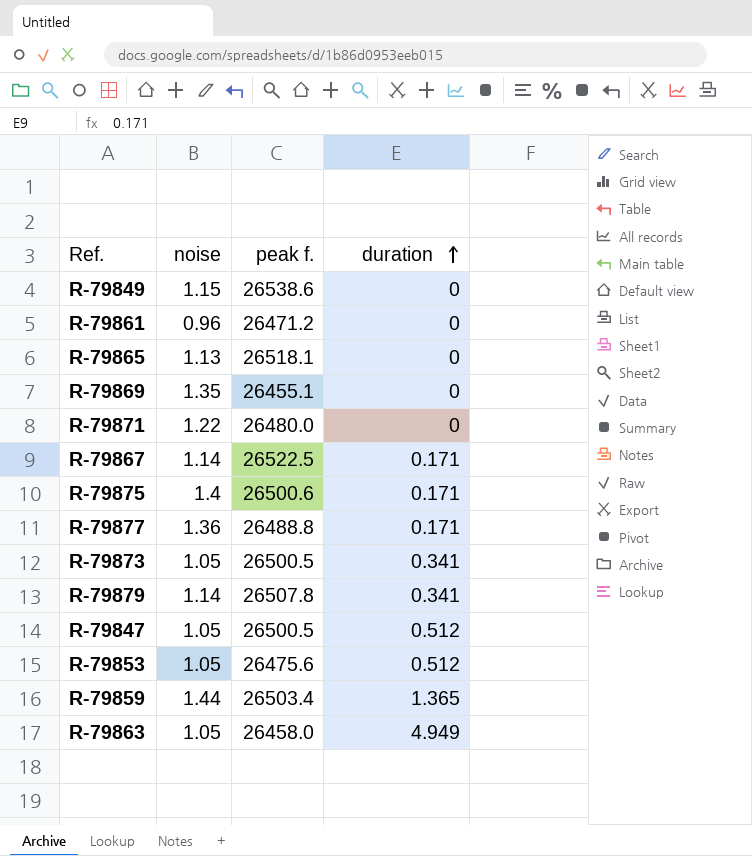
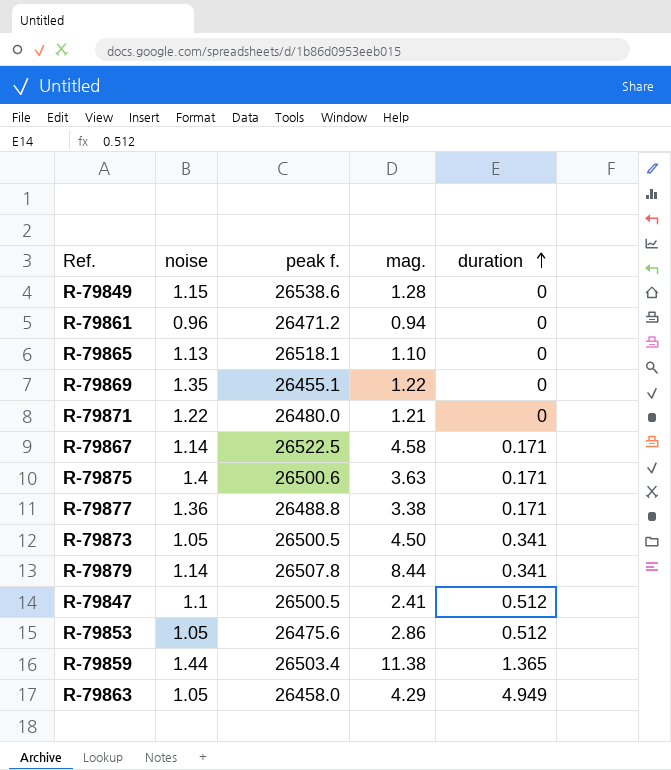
column mag. | position: none -> 4
R-79847 | noise: 1.05 -> 1.1

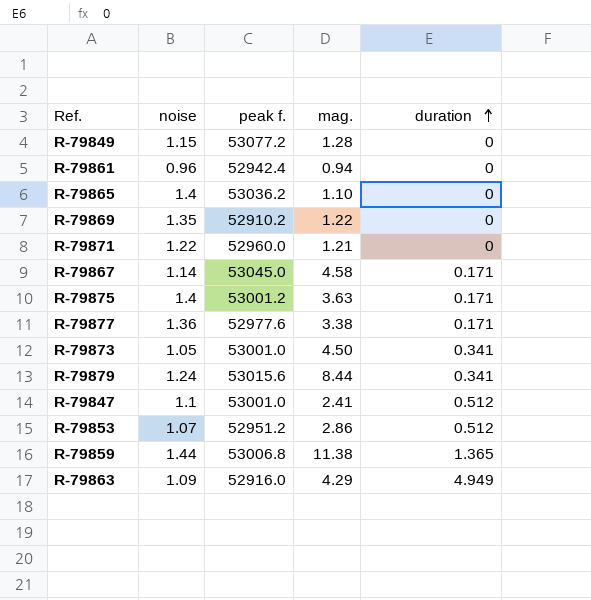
R-79849 | peak f.: 26538.6 -> 53077.2
R-79861 | peak f.: 26471.2 -> 52942.4
R-79865 | noise: 1.13 -> 1.4
R-79865 | peak f.: 26518.1 -> 53036.2
R-79869 | peak f.: 26455.1 -> 52910.2
R-79871 | peak f.: 26480.0 -> 52960.0
R-79867 | peak f.: 26522.5 -> 53045.0
R-79875 | peak f.: 26500.6 -> 53001.2
R-79877 | peak f.: 26488.8 -> 52977.6
R-79873 | peak f.: 26500.5 -> 53001.0
R-79879 | noise: 1.14 -> 1.24
R-79879 | peak f.: 26507.8 -> 53015.6
R-79847 | peak f.: 26500.5 -> 53001.0
R-79853 | noise: 1.05 -> 1.07
R-79853 | peak f.: 26475.6 -> 52951.2
R-79859 | peak f.: 26503.4 -> 53006.8
R-79863 | noise: 1.05 -> 1.09
R-79863 | peak f.: 26458.0 -> 52916.0

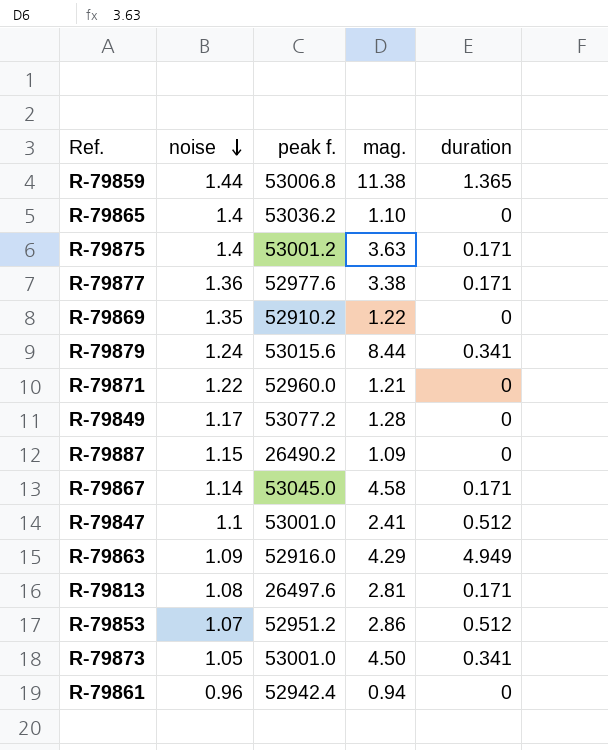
row order: duration ascending -> noise descending
R-79849 | noise: 1.15 -> 1.17
row R-79887: none -> 1.15 | 26490.2 | 1.09 | 0
row R-79813: none -> 1.08 | 26497.6 | 2.81 | 0.171

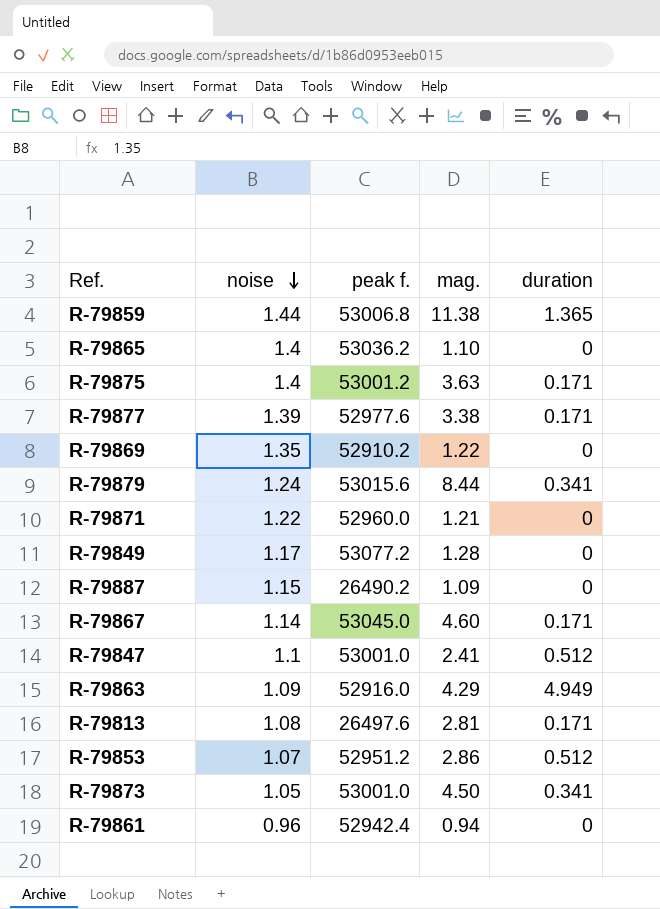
R-79877 | noise: 1.36 -> 1.39
R-79867 | mag.: 4.58 -> 4.60

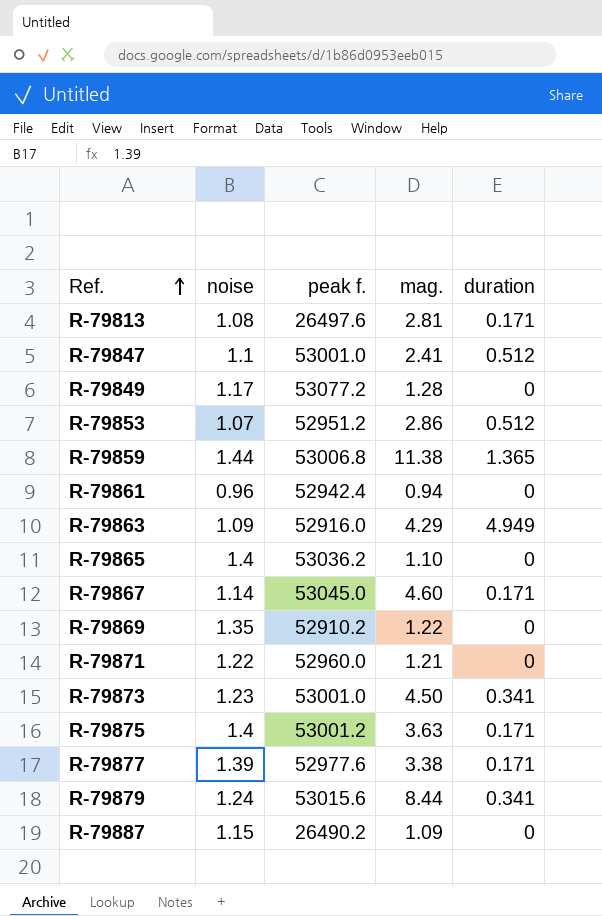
row order: noise descending -> Ref. ascending
R-79873 | noise: 1.05 -> 1.23

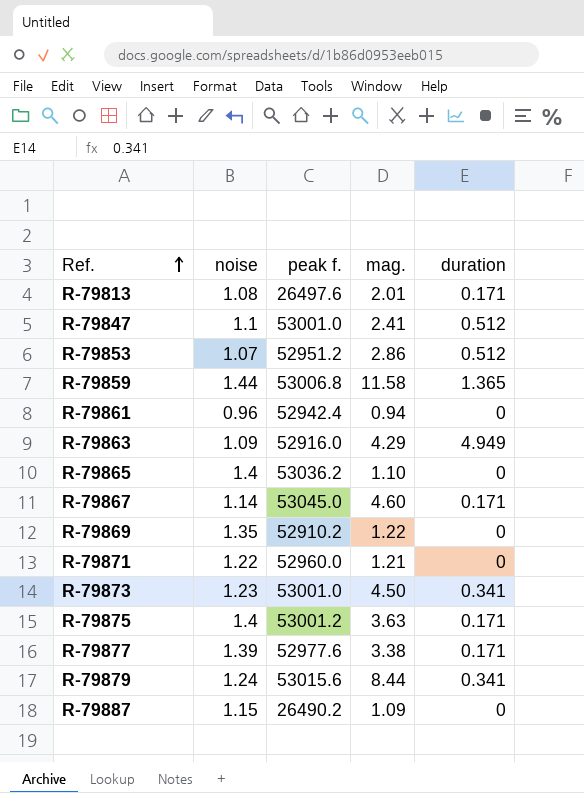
row R-79849: 1.17 | 53077.2 | 1.28 | 0 -> none
R-79813 | mag.: 2.81 -> 2.01
R-79859 | mag.: 11.38 -> 11.58

